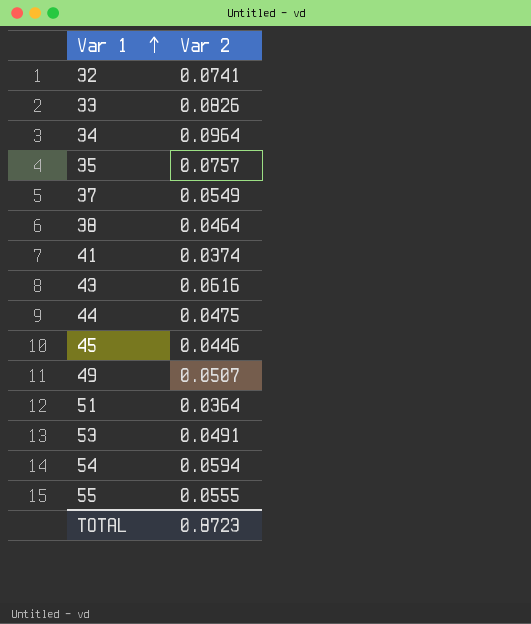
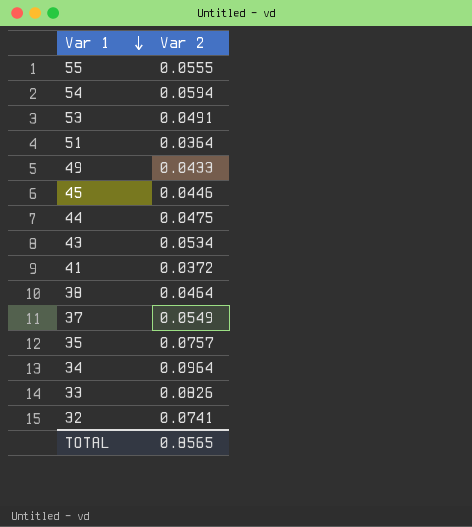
row order: Var 1 ascending -> Var 1 descending
49 | Var 2: 0.0507 -> 0.0433
43 | Var 2: 0.0616 -> 0.0534
41 | Var 2: 0.0374 -> 0.0372
TOTAL | Var 2: 0.8723 -> 0.8565

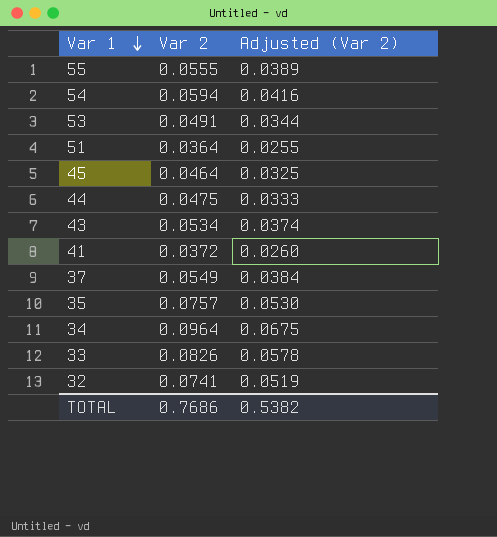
column Adjusted (Var 2) | formula: none -> [Var 2] * 0.7
row 49: 0.0433 -> none
row 38: 0.0464 -> none
45 | Var 2: 0.0446 -> 0.0464
TOTAL | Var 2: 0.8565 -> 0.7686

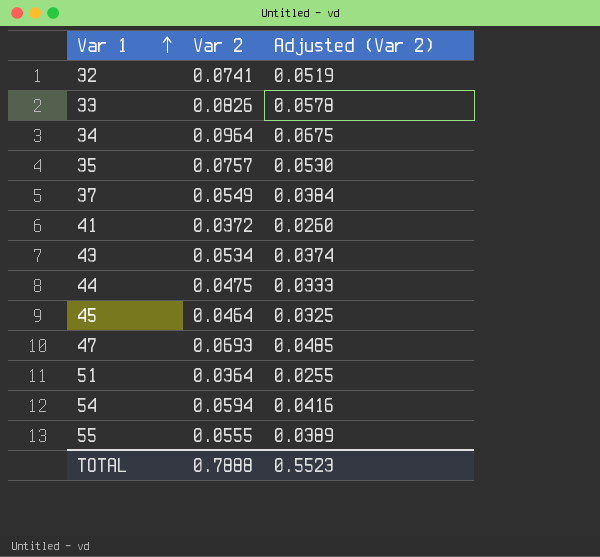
row order: Var 1 descending -> Var 1 ascending
row 53: 0.0491 | 0.0344 -> none
row 47: none -> 0.0693 | 0.0485
TOTAL | Var 2: 0.7686 -> 0.7888
TOTAL | Adjusted (Var 2): 0.5382 -> 0.5523

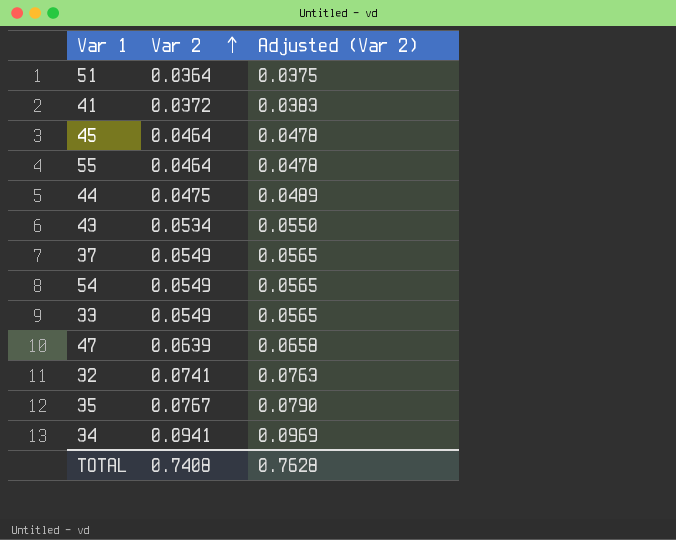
row order: Var 1 ascending -> Var 2 ascending
column Adjusted (Var 2) | formula: [Var 2] * 0.7 -> [Var 2] * 1.03
55 | Var 2: 0.0555 -> 0.0464
54 | Var 2: 0.0594 -> 0.0549
33 | Var 2: 0.0826 -> 0.0549
47 | Var 2: 0.0693 -> 0.0639
35 | Var 2: 0.0757 -> 0.0767
34 | Var 2: 0.0964 -> 0.0941
TOTAL | Var 2: 0.7888 -> 0.7408
TOTAL | Adjusted (Var 2): 0.5523 -> 0.7628

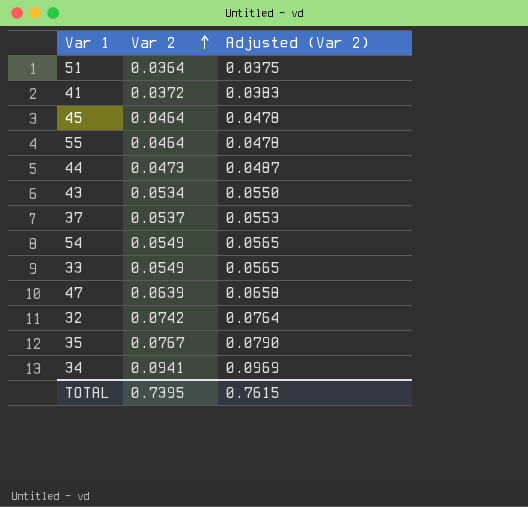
44 | Var 2: 0.0475 -> 0.0473
44 | Adjusted (Var 2): 0.0489 -> 0.0487
37 | Var 2: 0.0549 -> 0.0537
37 | Adjusted (Var 2): 0.0565 -> 0.0553
32 | Var 2: 0.0741 -> 0.0742
32 | Adjusted (Var 2): 0.0763 -> 0.0764
TOTAL | Var 2: 0.7408 -> 0.7395
TOTAL | Adjusted (Var 2): 0.7628 -> 0.7615

